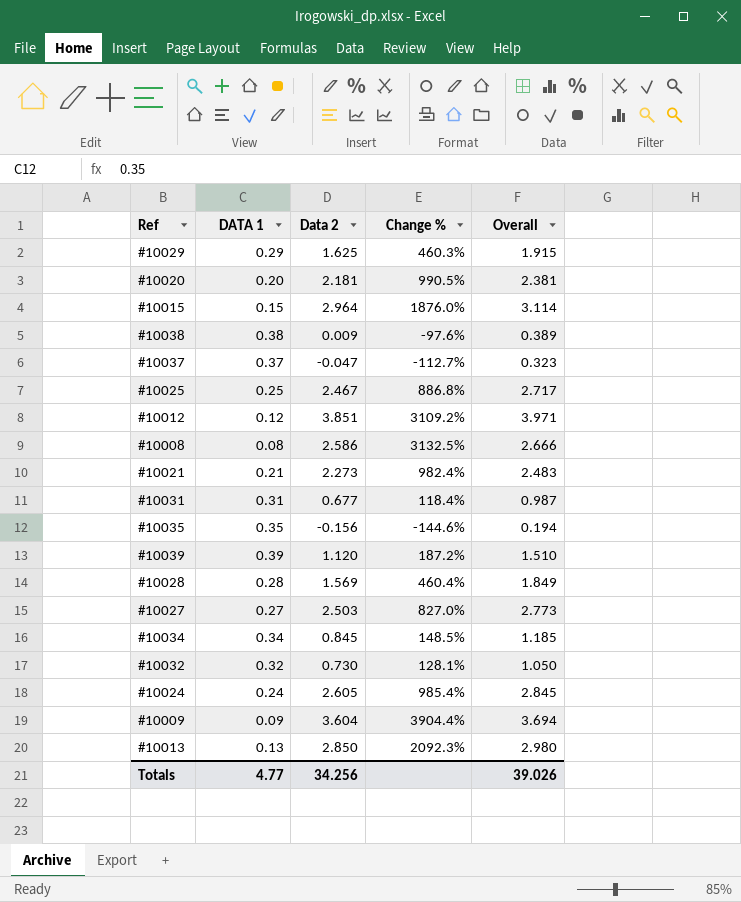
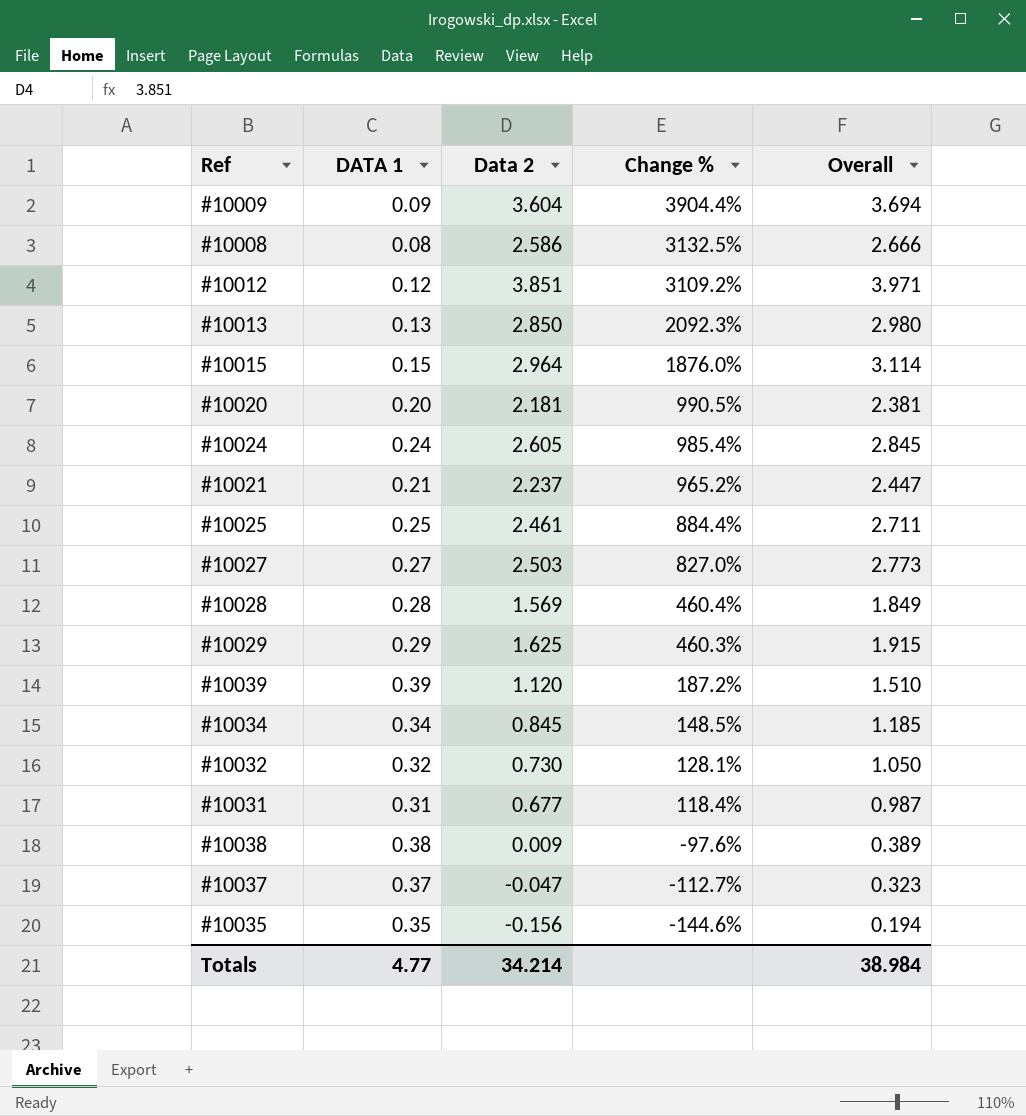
row order: none -> Change % descending
#10021 | Data 2: 2.273 -> 2.237
#10021 | Change %: 982.4% -> 965.2%
#10021 | Overall: 2.483 -> 2.447
#10025 | Data 2: 2.467 -> 2.461
#10025 | Change %: 886.8% -> 884.4%
#10025 | Overall: 2.717 -> 2.711
Totals | Data 2: 34.256 -> 34.214
Totals | Overall: 39.026 -> 38.984

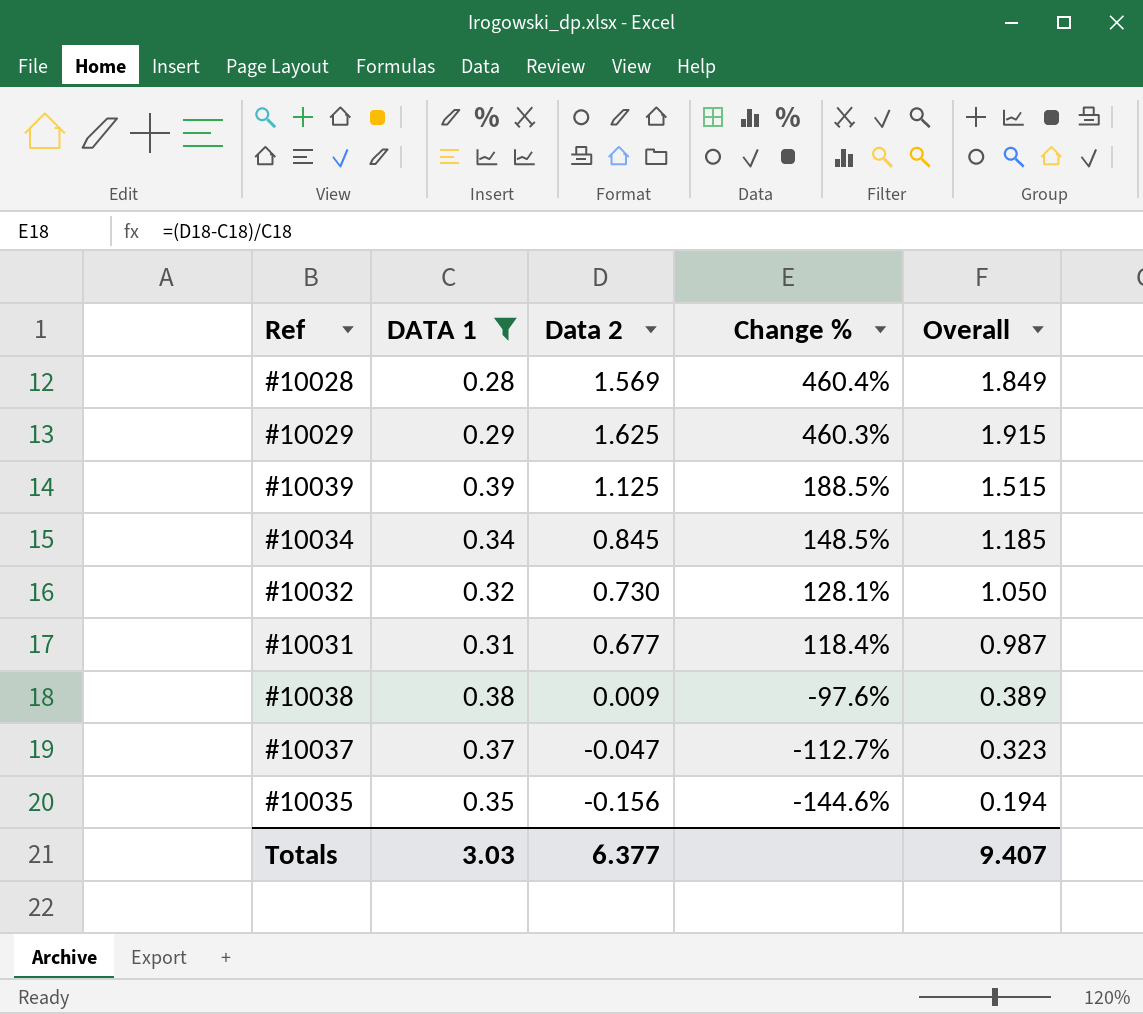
filter: none -> DATA 1 >= 0.28
#10039 | Data 2: 1.120 -> 1.125
#10039 | Change %: 187.2% -> 188.5%
#10039 | Overall: 1.510 -> 1.515
Totals | DATA 1: 4.77 -> 3.03
Totals | Data 2: 34.214 -> 6.377
Totals | Overall: 38.984 -> 9.407

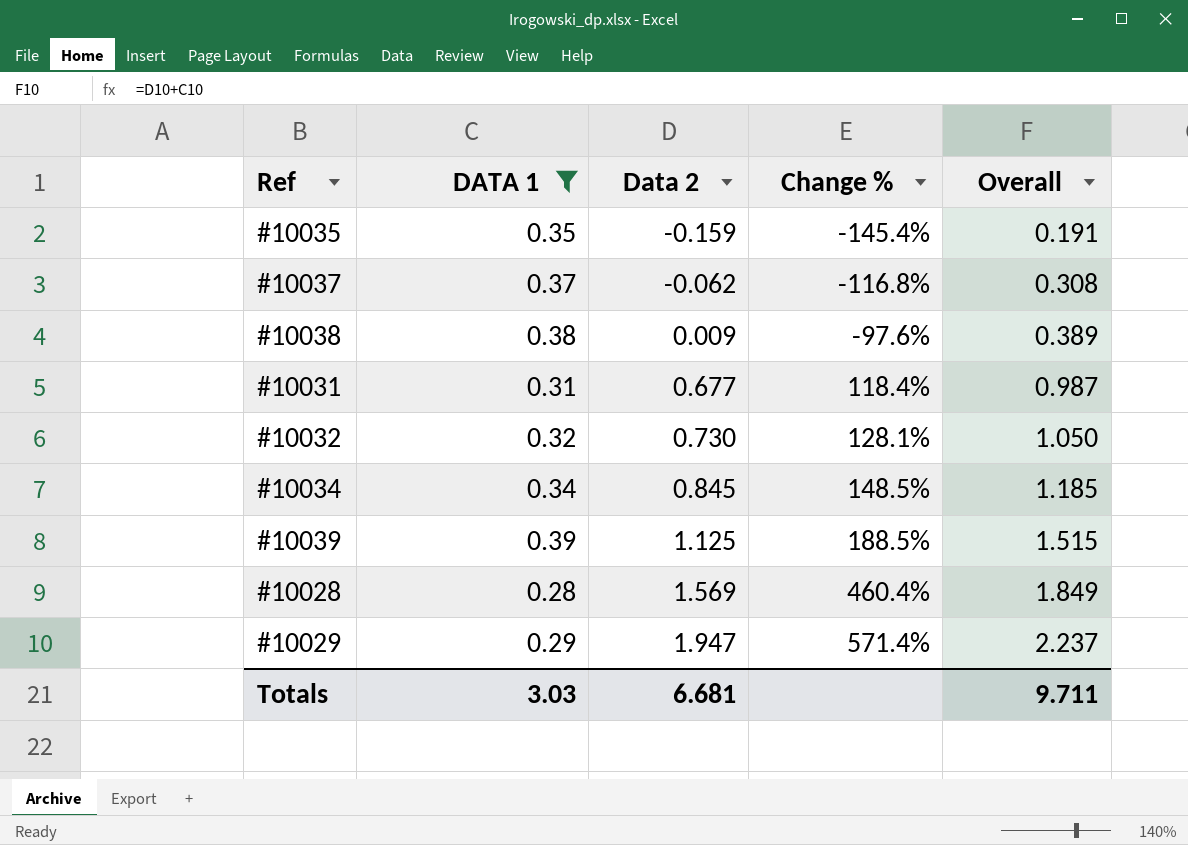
row order: Change % descending -> Data 2 ascending
#10035 | Data 2: -0.156 -> -0.159
#10035 | Change %: -144.6% -> -145.4%
#10035 | Overall: 0.194 -> 0.191
#10037 | Data 2: -0.047 -> -0.062
#10037 | Change %: -112.7% -> -116.8%
#10037 | Overall: 0.323 -> 0.308
#10029 | Data 2: 1.625 -> 1.947
#10029 | Change %: 460.3% -> 571.4%
#10029 | Overall: 1.915 -> 2.237
Totals | Data 2: 6.377 -> 6.681
Totals | Overall: 9.407 -> 9.711

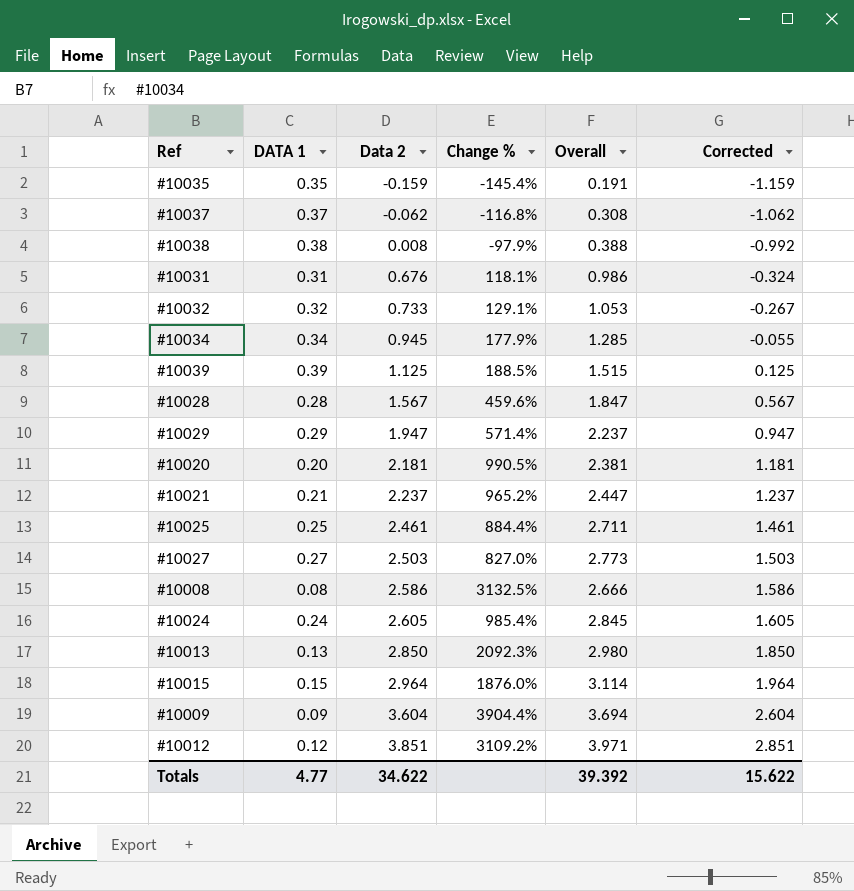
filter: DATA 1 >= 0.28 -> none
column Corrected | formula: none -> [Data 2] - 1
#10038 | Data 2: 0.009 -> 0.008
#10038 | Change %: -97.6% -> -97.9%
#10038 | Overall: 0.389 -> 0.388
#10031 | Data 2: 0.677 -> 0.676
#10031 | Change %: 118.4% -> 118.1%
#10031 | Overall: 0.987 -> 0.986
#10032 | Data 2: 0.730 -> 0.733
#10032 | Change %: 128.1% -> 129.1%
#10032 | Overall: 1.050 -> 1.053
#10034 | Data 2: 0.845 -> 0.945
#10034 | Change %: 148.5% -> 177.9%
#10034 | Overall: 1.185 -> 1.285
#10028 | Data 2: 1.569 -> 1.567
#10028 | Change %: 460.4% -> 459.6%
#10028 | Overall: 1.849 -> 1.847
Totals | DATA 1: 3.03 -> 4.77
Totals | Data 2: 6.681 -> 34.622
Totals | Overall: 9.711 -> 39.392

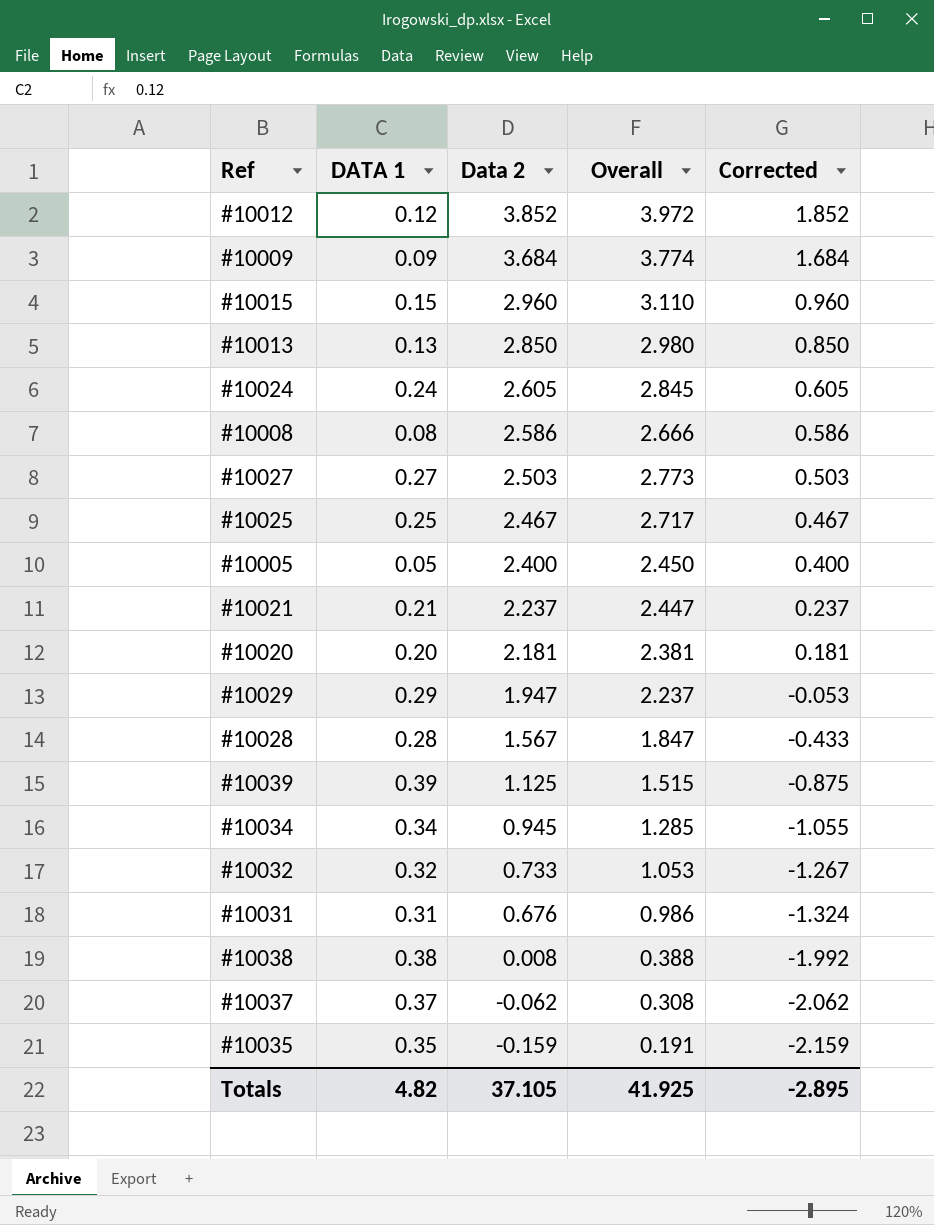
row order: Data 2 ascending -> Data 2 descending
column Change % | formula: ([Data 2] - [DATA 1]) / [DATA 1] -> none
column Corrected | formula: [Data 2] - 1 -> [Data 2] - 2
#10012 | Data 2: 3.851 -> 3.852
#10012 | Overall: 3.971 -> 3.972
#10009 | Data 2: 3.604 -> 3.684
#10009 | Overall: 3.694 -> 3.774
#10015 | Data 2: 2.964 -> 2.960
#10015 | Overall: 3.114 -> 3.110
#10025 | Data 2: 2.461 -> 2.467
#10025 | Overall: 2.711 -> 2.717
row #10005: none -> 0.05 | 2.400 | 2.450 | 0.400
Totals | DATA 1: 4.77 -> 4.82
Totals | Data 2: 34.622 -> 37.105
Totals | Overall: 39.392 -> 41.925
Totals | Corrected: 15.622 -> -2.895

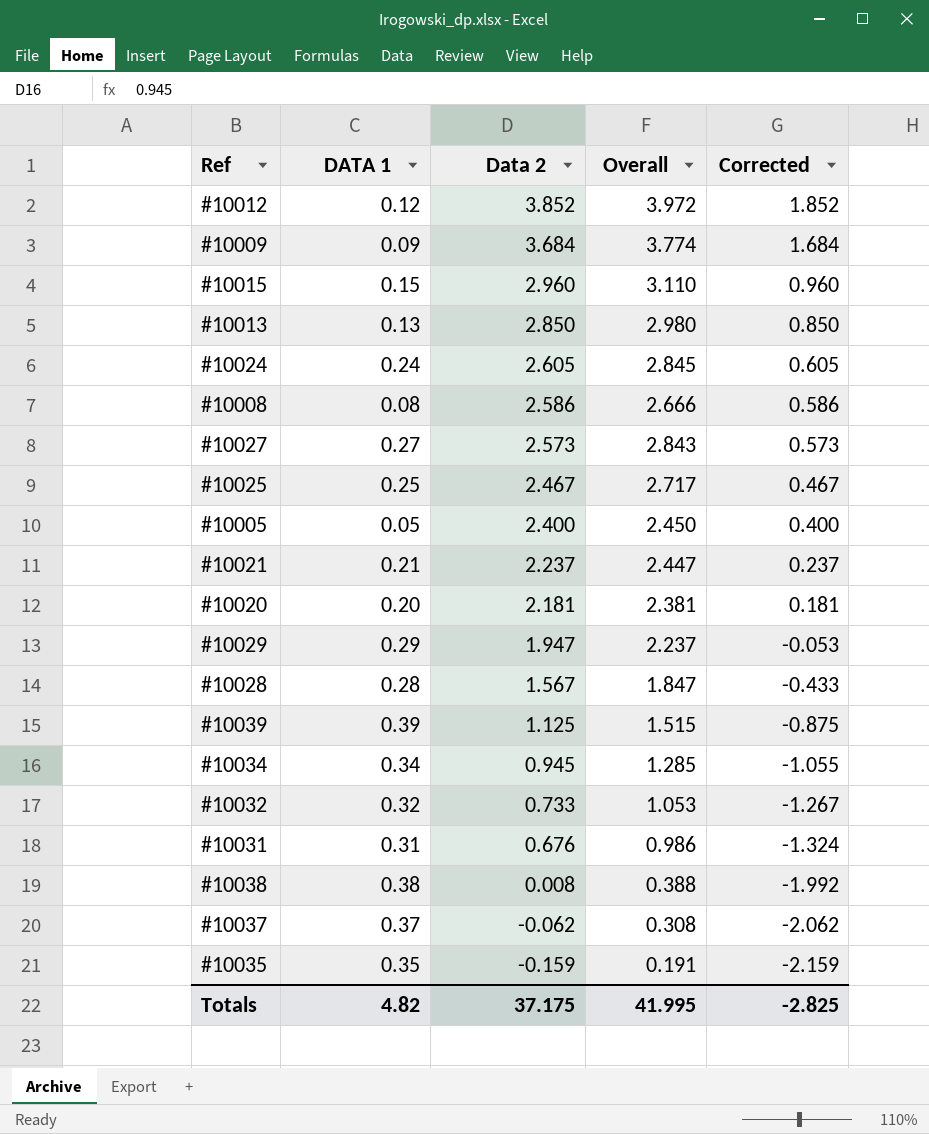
#10027 | Data 2: 2.503 -> 2.573
#10027 | Overall: 2.773 -> 2.843
#10027 | Corrected: 0.503 -> 0.573
Totals | Data 2: 37.105 -> 37.175
Totals | Overall: 41.925 -> 41.995
Totals | Corrected: -2.895 -> -2.825

